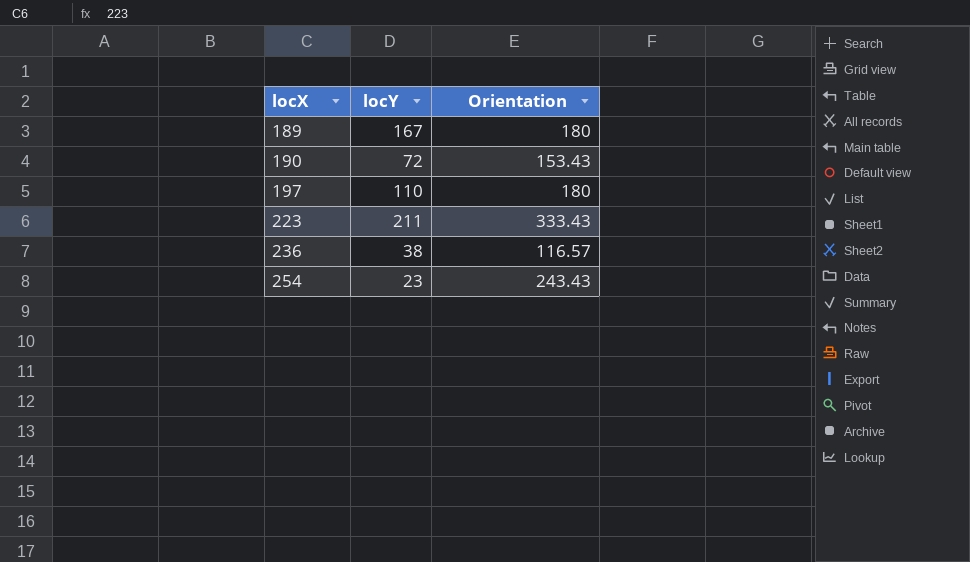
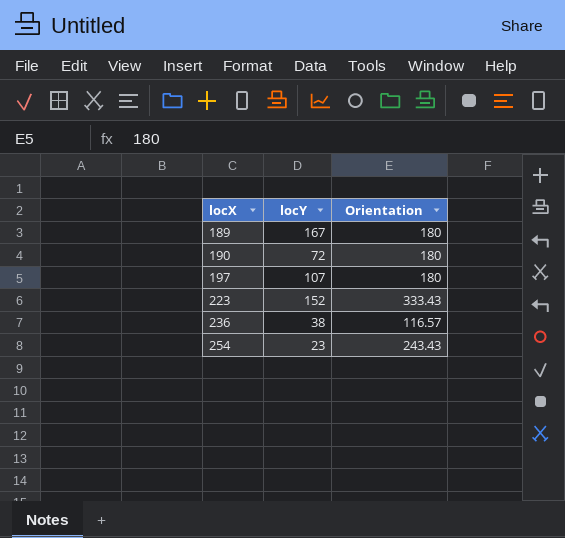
190 | Orientation: 153.43 -> 180
197 | locY: 110 -> 107
223 | locY: 211 -> 152

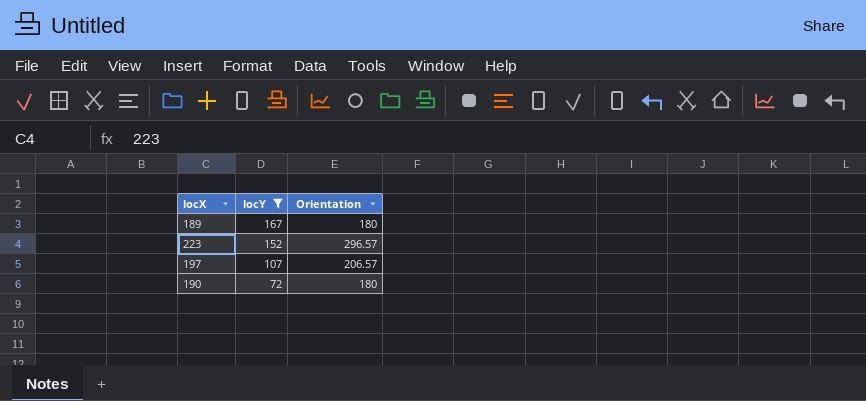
filter: none -> locY >= 72
row order: locX ascending -> locY descending
223 | Orientation: 333.43 -> 296.57
197 | Orientation: 180 -> 206.57

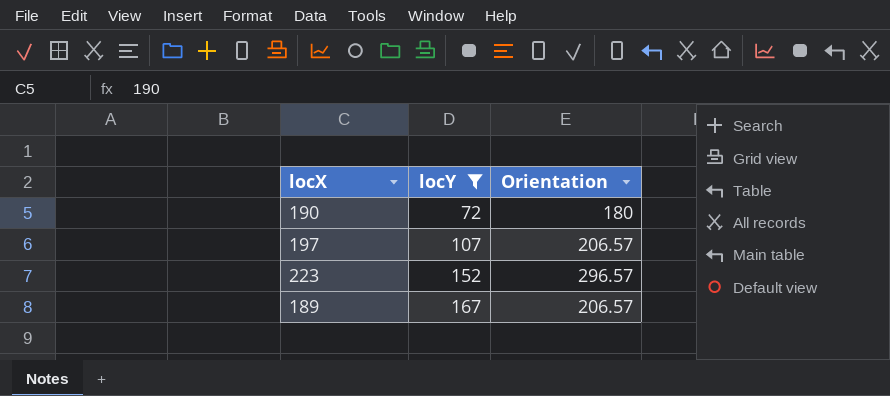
row order: locY descending -> locY ascending
189 | Orientation: 180 -> 206.57

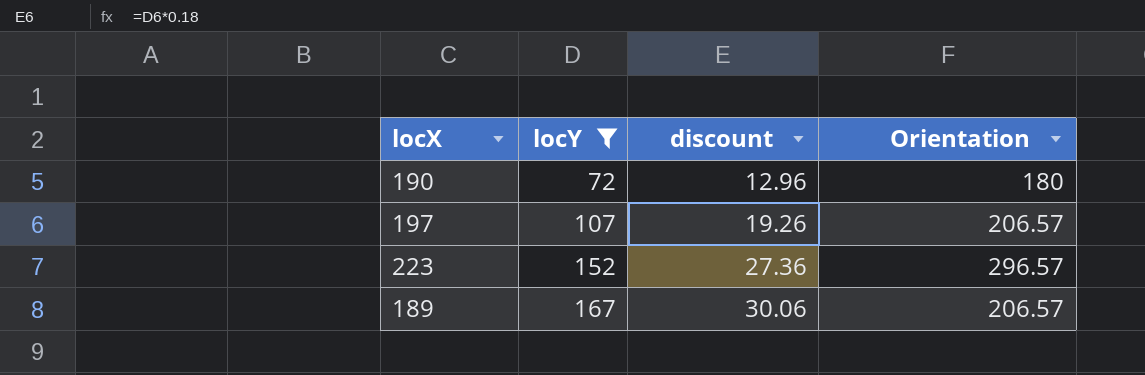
column discount | formula: none -> [locY] * 0.18

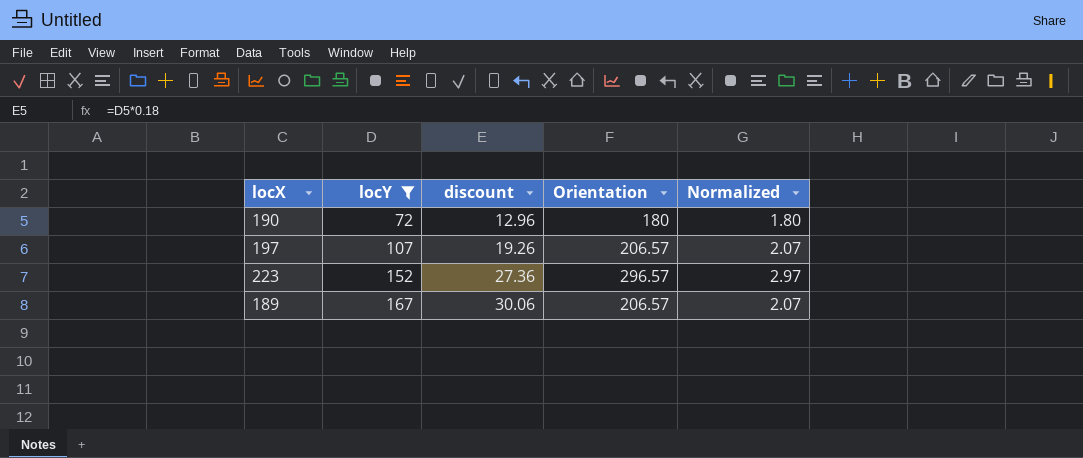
column Normalized | formula: none -> [Orientation] * 0.01

